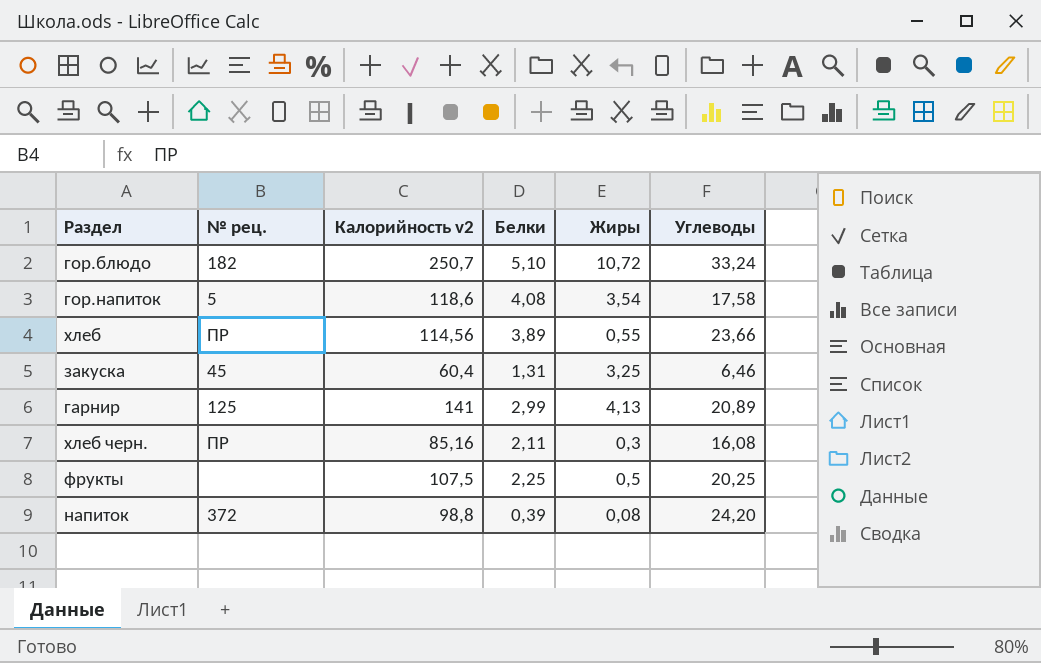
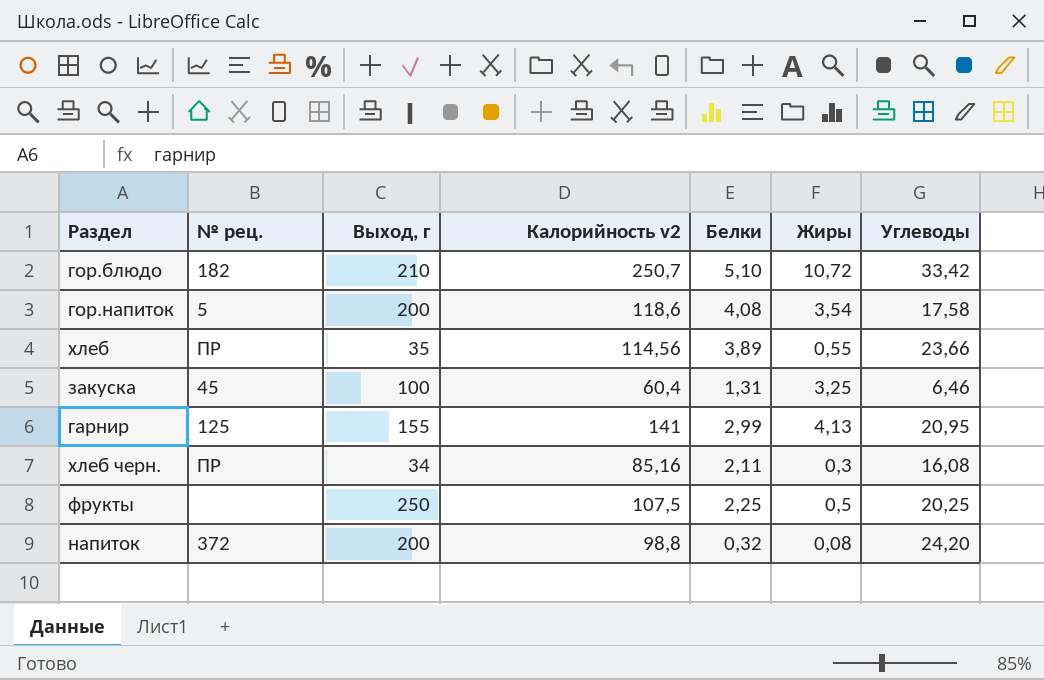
column Выход, г | position: none -> 3
гор.блюдо | Углеводы: 33,24 -> 33,42
гарнир | Углеводы: 20,89 -> 20,95
напиток | Белки: 0,39 -> 0,32

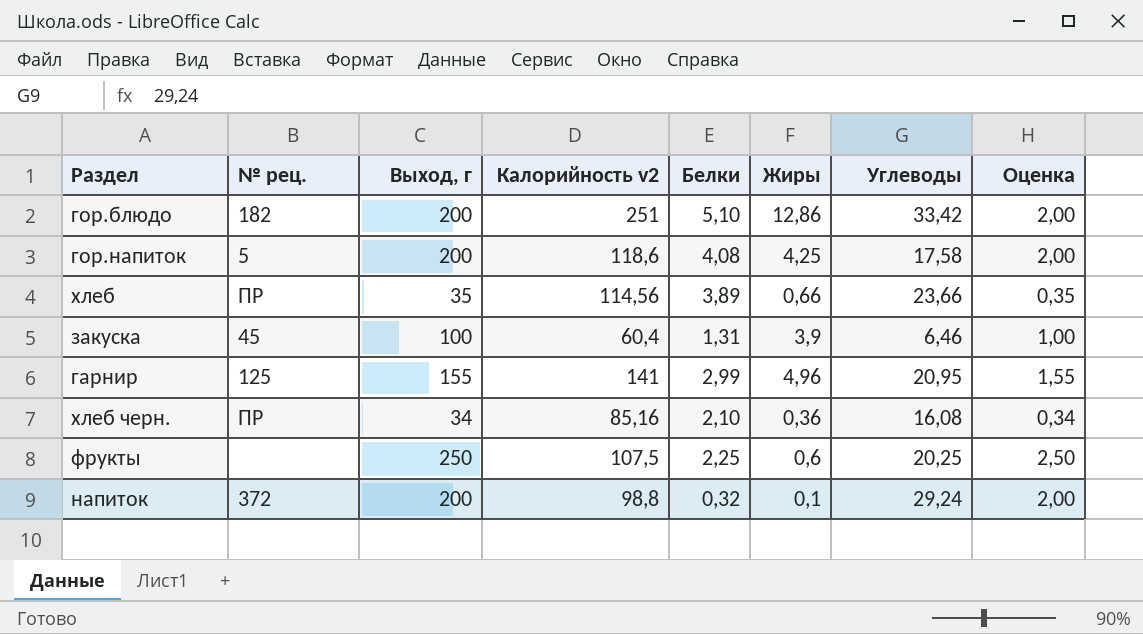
column Оценка | formula: none -> [Выход, г] * 0,01
гор.блюдо | Выход, г: 210 -> 200
гор.блюдо | Калорийность v2: 250,7 -> 251
гор.блюдо | Жиры: 10,72 -> 12,86
гор.напиток | Жиры: 3,54 -> 4,25
хлеб | Жиры: 0,55 -> 0,66
закуска | Жиры: 3,25 -> 3,9
гарнир | Жиры: 4,13 -> 4,96
хлеб черн. | Белки: 2,11 -> 2,10
хлеб черн. | Жиры: 0,3 -> 0,36
фрукты | Жиры: 0,5 -> 0,6
напиток | Жиры: 0,08 -> 0,1
напиток | Углеводы: 24,20 -> 29,24

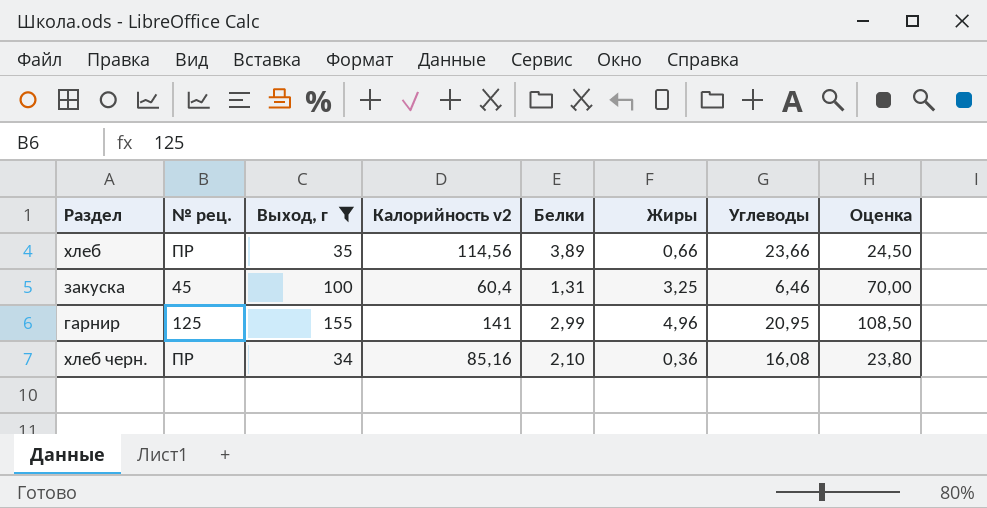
filter: none -> Выход, г <= 155
column Оценка | formula: [Выход, г] * 0,01 -> [Выход, г] * 0,7
закуска | Жиры: 3,9 -> 3,25

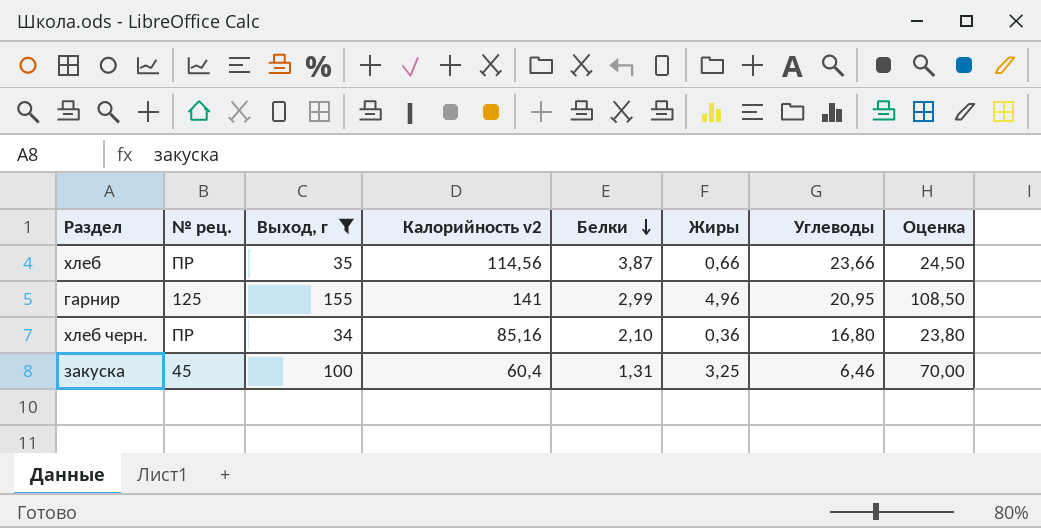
row order: none -> Белки descending
хлеб | Белки: 3,89 -> 3,87
хлеб черн. | Углеводы: 16,08 -> 16,80

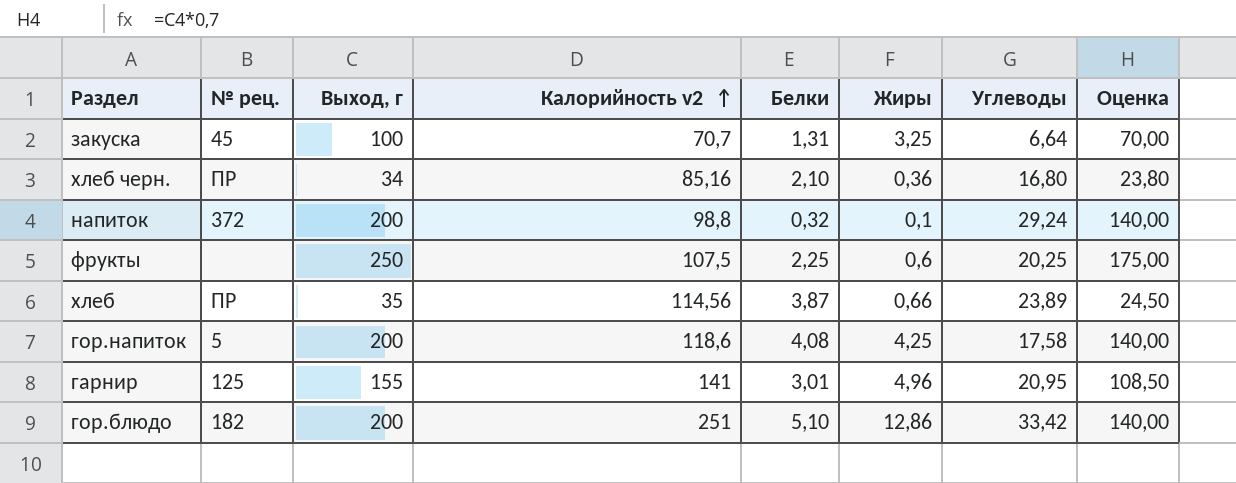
filter: Выход, г <= 155 -> none
row order: Белки descending -> Калорийность v2 ascending
закуска | Калорийность v2: 60,4 -> 70,7
закуска | Углеводы: 6,46 -> 6,64
хлеб | Углеводы: 23,66 -> 23,89
гарнир | Белки: 2,99 -> 3,01

